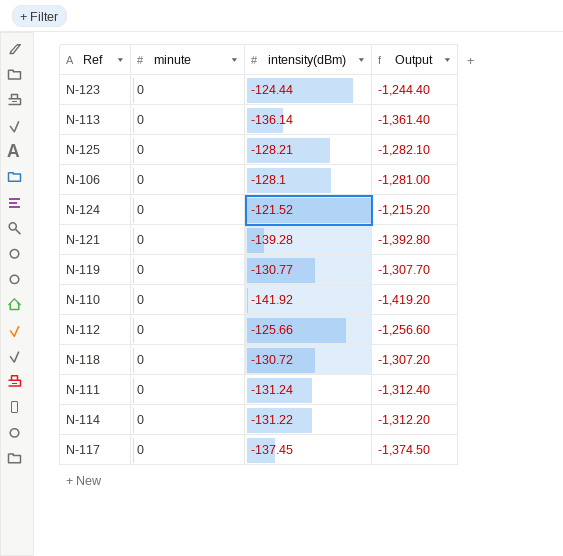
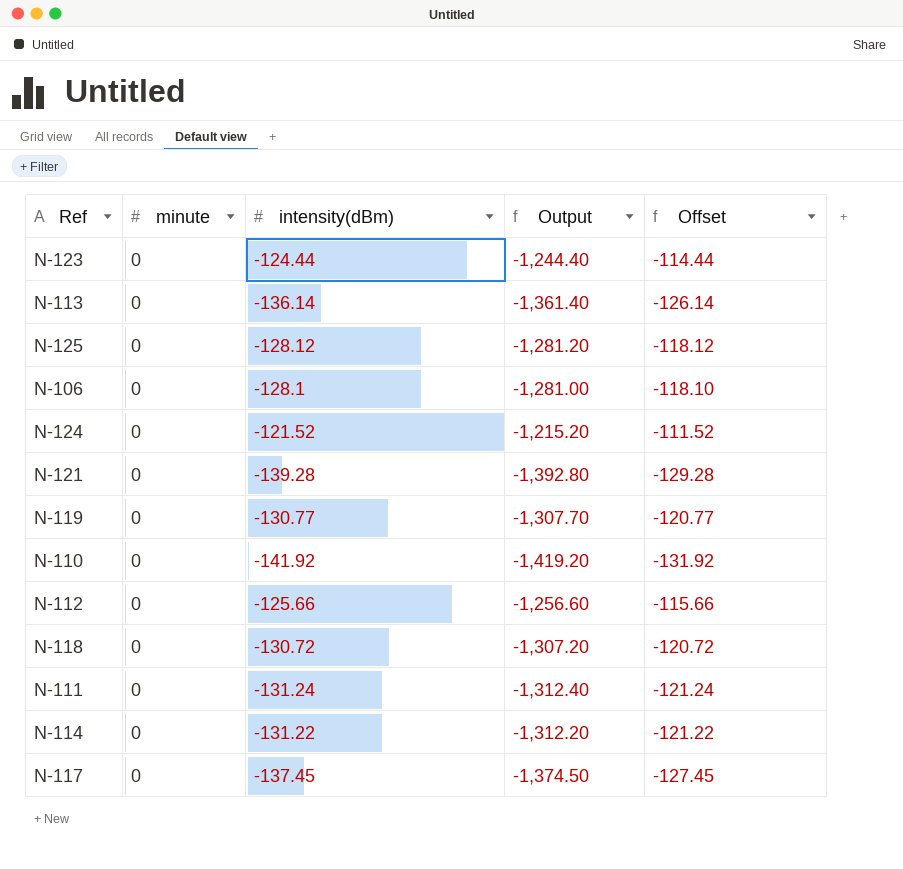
column Offset | formula: none -> [intensity(dBm)] + 10
N-125 | intensity(dBm): -128.21 -> -128.12
N-125 | Output: -1,282.10 -> -1,281.20

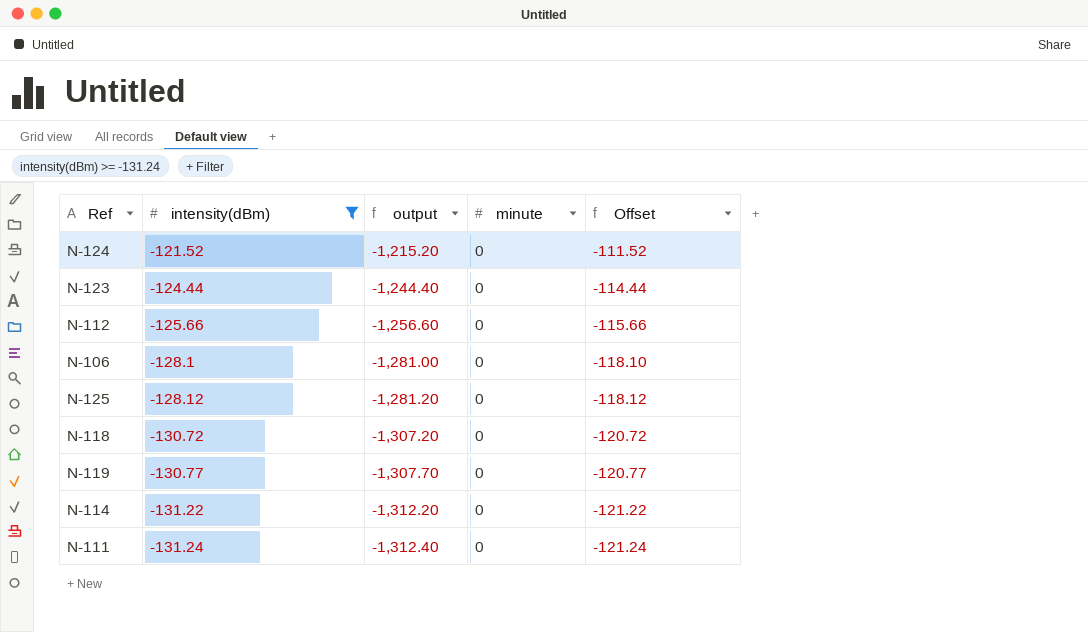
filter: none -> intensity(dBm) >= -131.24
row order: none -> intensity(dBm) descending
column name: Output -> output
column minute | position: 2 -> 4

